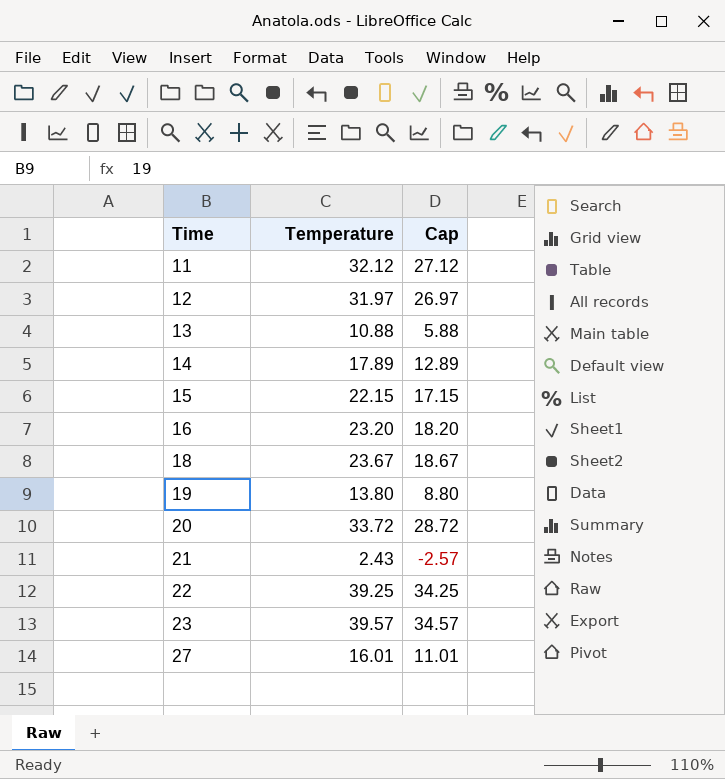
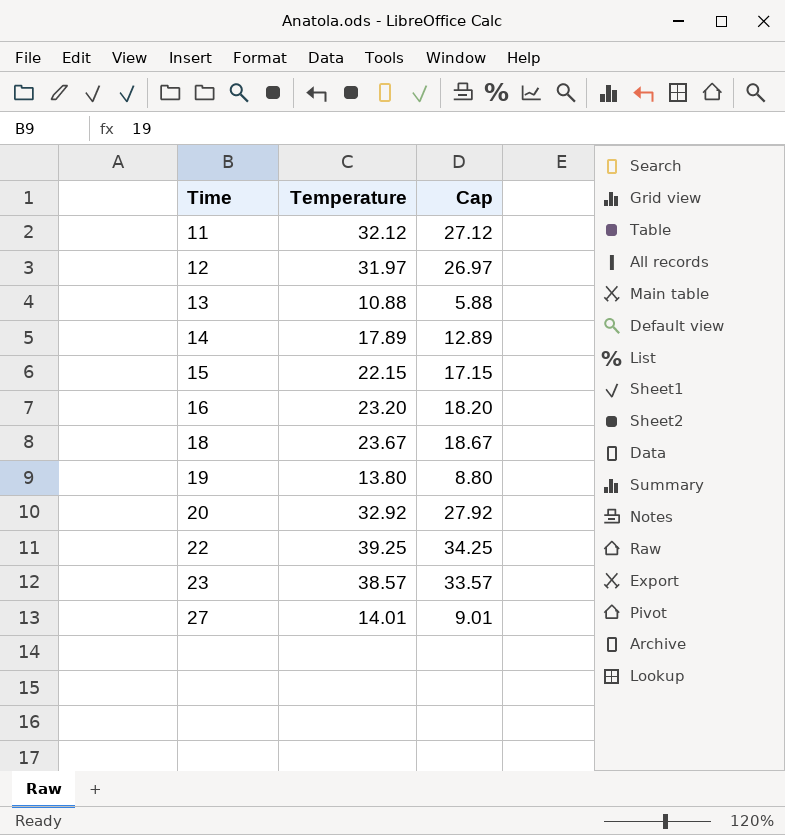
row 21: 2.43 | -2.57 -> none
20 | Temperature: 33.72 -> 32.92
20 | Cap: 28.72 -> 27.92
23 | Temperature: 39.57 -> 38.57
23 | Cap: 34.57 -> 33.57
27 | Temperature: 16.01 -> 14.01
27 | Cap: 11.01 -> 9.01

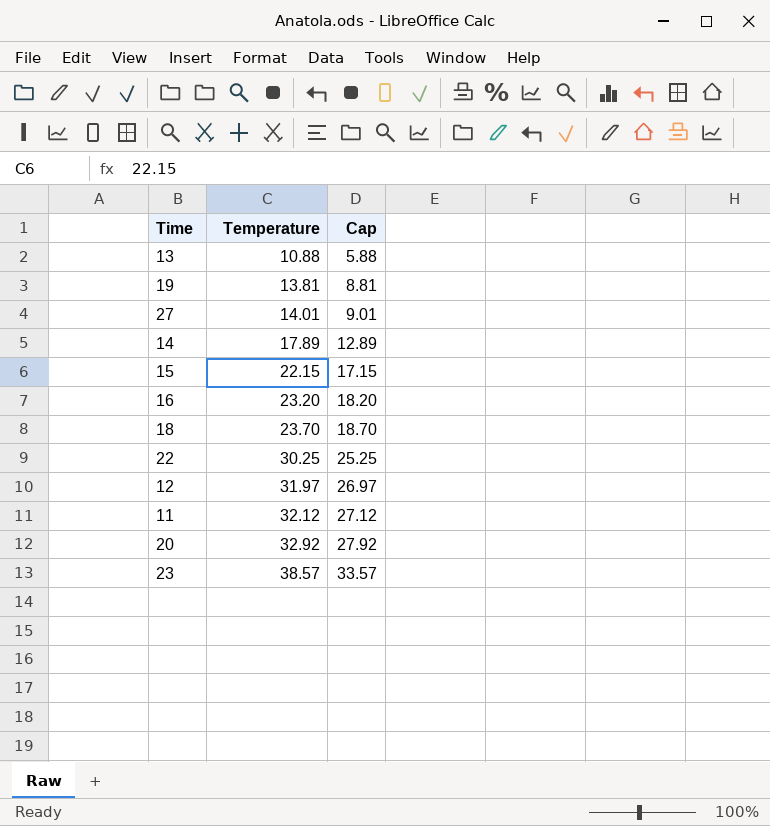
row order: Time ascending -> Temperature ascending
19 | Temperature: 13.80 -> 13.81
19 | Cap: 8.80 -> 8.81
18 | Temperature: 23.67 -> 23.70
18 | Cap: 18.67 -> 18.70
22 | Temperature: 39.25 -> 30.25
22 | Cap: 34.25 -> 25.25

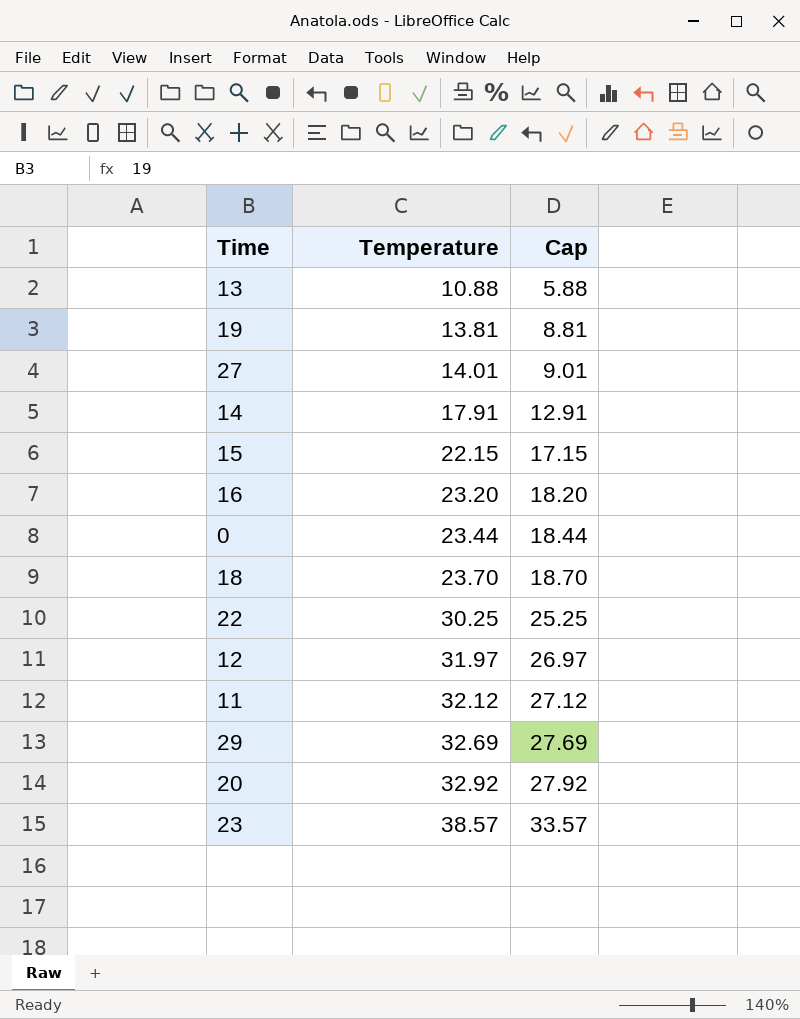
14 | Temperature: 17.89 -> 17.91
14 | Cap: 12.89 -> 12.91
row 0: none -> 23.44 | 18.44
row 29: none -> 32.69 | 27.69

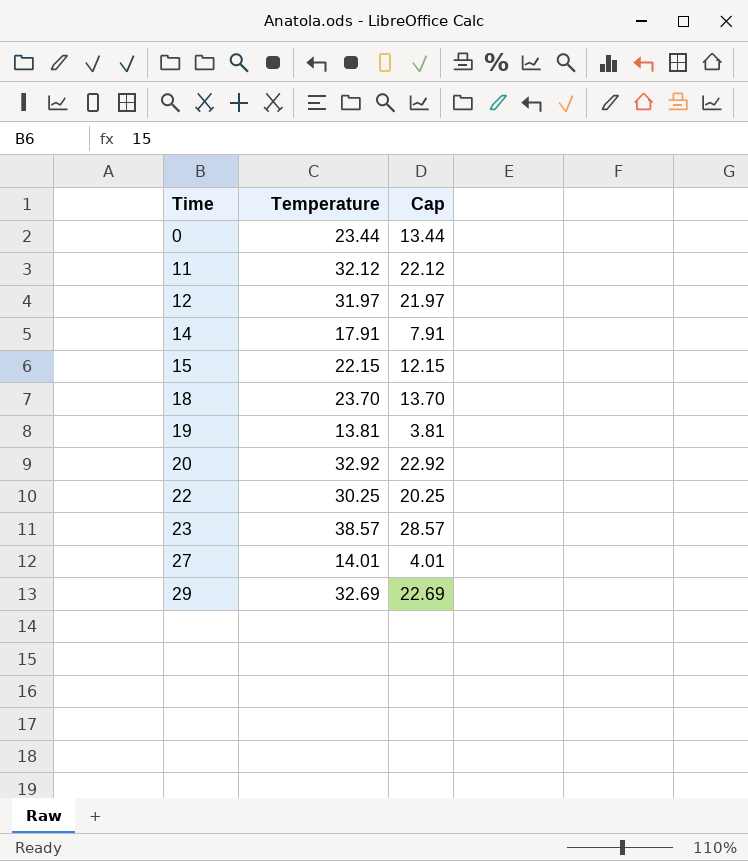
row order: Temperature ascending -> Time ascending
column Cap | formula: [Temperature] - 5 -> [Temperature] - 10
row 13: 10.88 | 5.88 -> none
row 16: 23.20 | 18.20 -> none

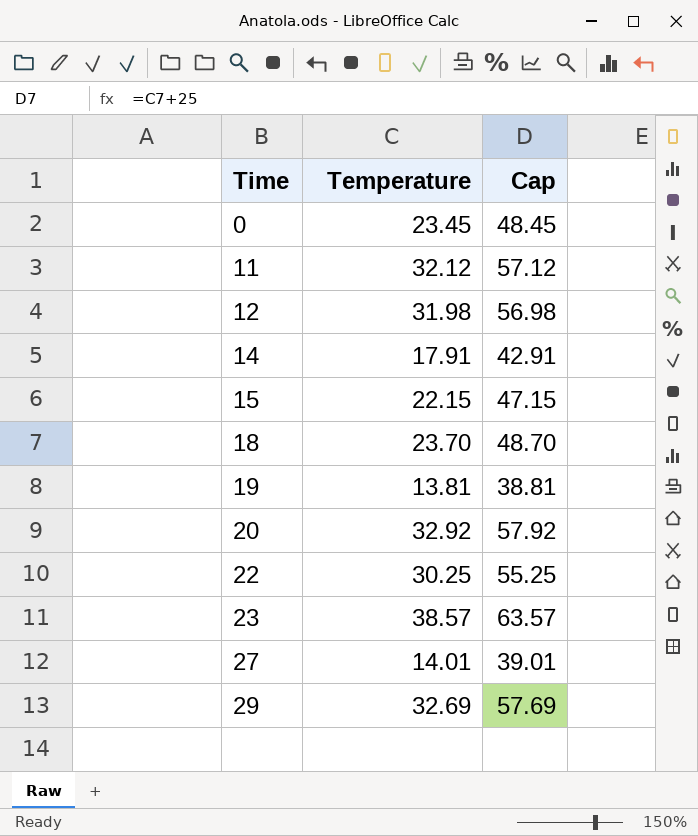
column Cap | formula: [Temperature] - 10 -> [Temperature] + 25
0 | Temperature: 23.44 -> 23.45
12 | Temperature: 31.97 -> 31.98

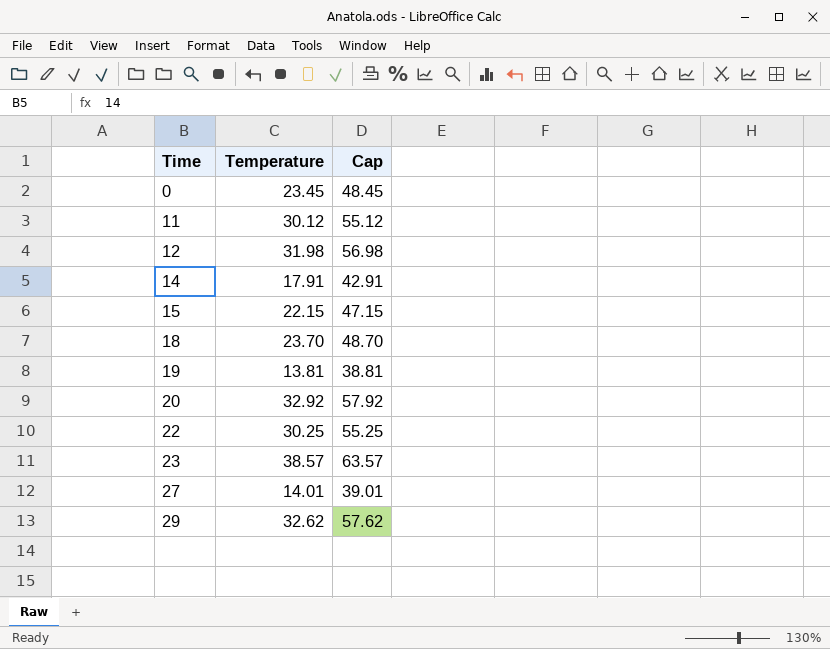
11 | Temperature: 32.12 -> 30.12
11 | Cap: 57.12 -> 55.12
29 | Temperature: 32.69 -> 32.62
29 | Cap: 57.69 -> 57.62

